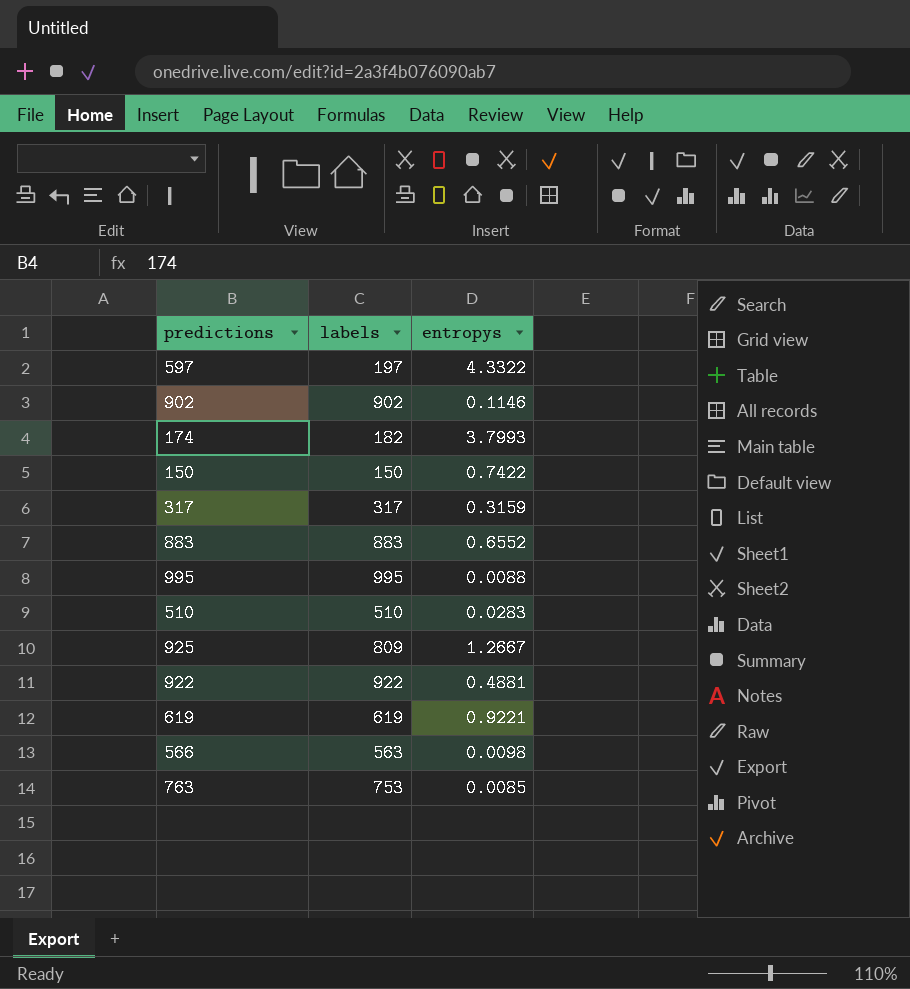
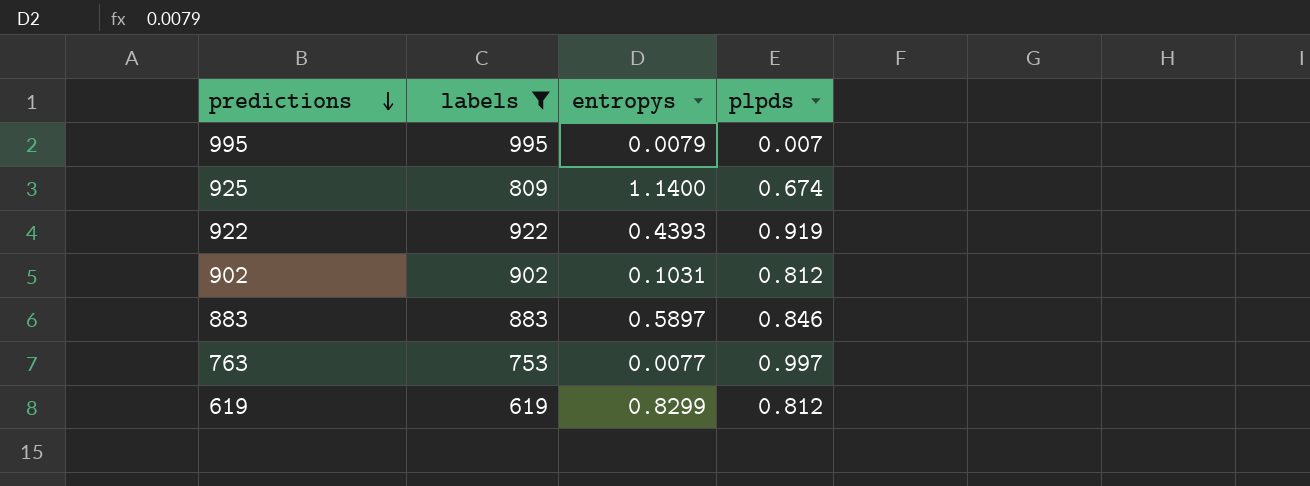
filter: none -> labels >= 619
row order: none -> predictions descending
column plpds | position: none -> 4
995 | entropys: 0.0088 -> 0.0079
925 | entropys: 1.2667 -> 1.1400
922 | entropys: 0.4881 -> 0.4393
902 | entropys: 0.1146 -> 0.1031
883 | entropys: 0.6552 -> 0.5897
763 | entropys: 0.0085 -> 0.0077
619 | entropys: 0.9221 -> 0.8299

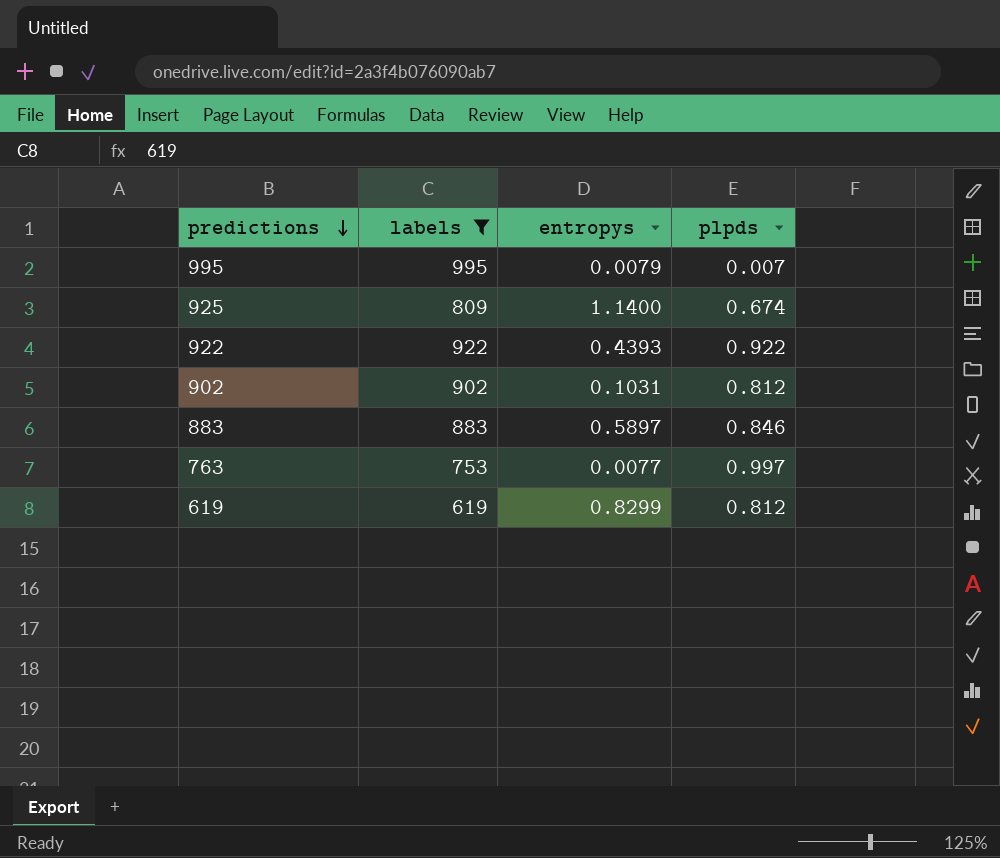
922 | plpds: 0.919 -> 0.922

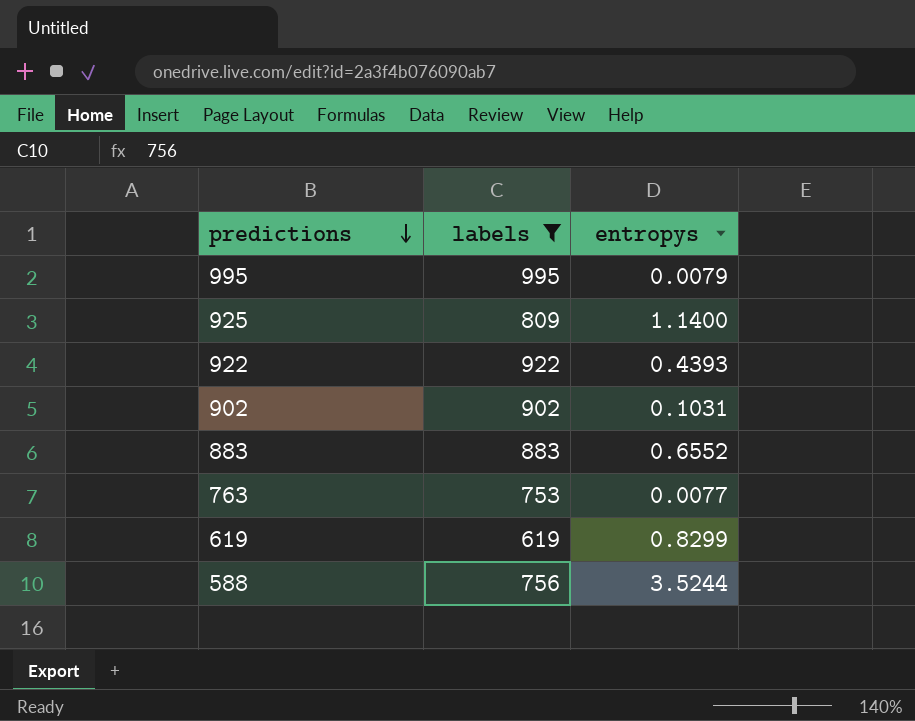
column plpds | position: 4 -> none
883 | entropys: 0.5897 -> 0.6552
row 588: none -> 756 | 3.5244

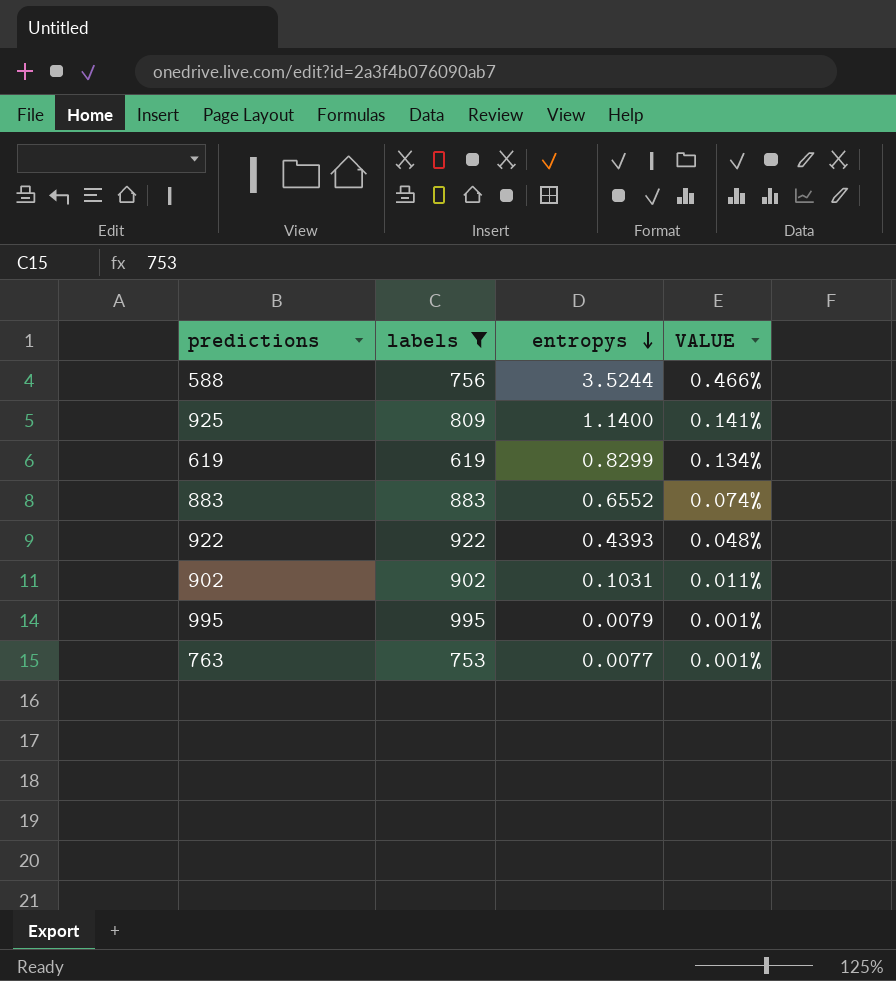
row order: predictions descending -> entropys descending
column VALUE | formula: none -> [entropys] / [labels]

